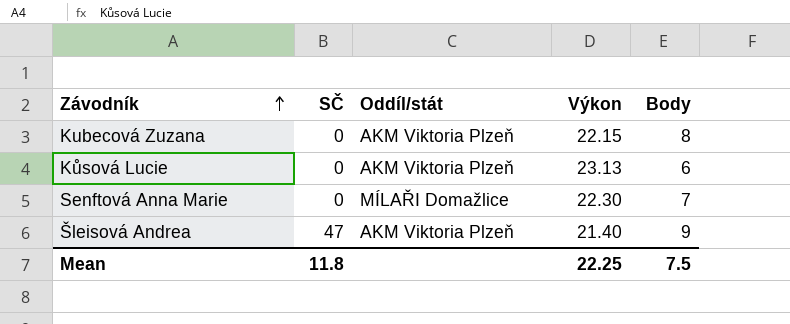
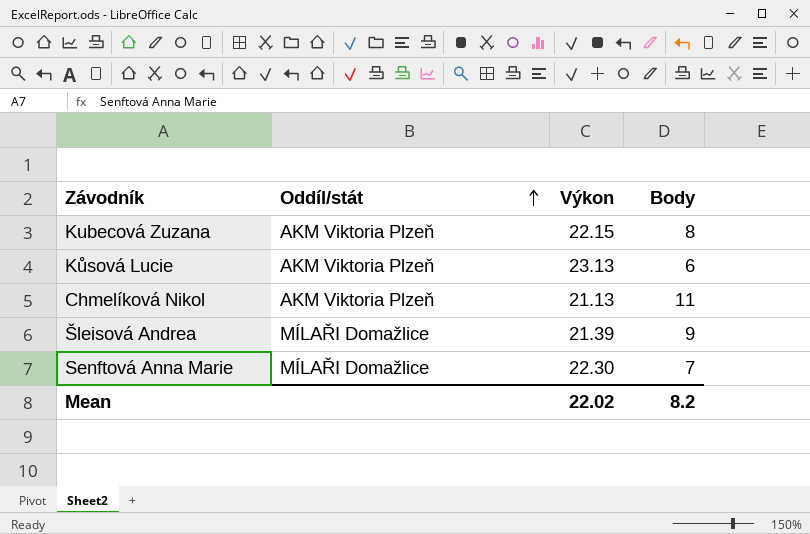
row order: Závodník ascending -> Oddíl/stát ascending
column SČ | position: 2 -> none
row Chmelíková Nikol: none -> AKM Viktoria Plzeň | 21.13 | 11
Šleisová Andrea | Oddíl/stát: AKM Viktoria Plzeň -> MÍLAŘI Domažlice
Šleisová Andrea | Výkon: 21.40 -> 21.39
Mean | Výkon: 22.25 -> 22.02
Mean | Body: 7.5 -> 8.2

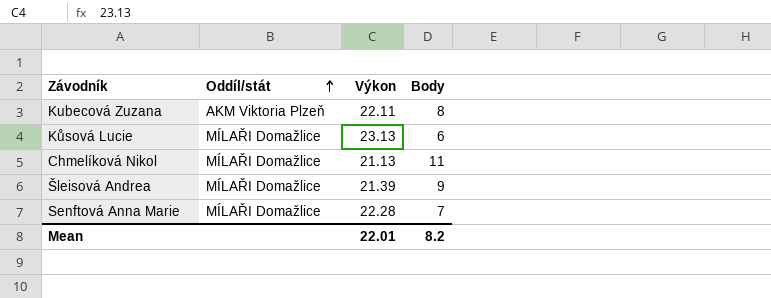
Kubecová Zuzana | Výkon: 22.15 -> 22.11
Kůsová Lucie | Oddíl/stát: AKM Viktoria Plzeň -> MÍLAŘI Domažlice
Chmelíková Nikol | Oddíl/stát: AKM Viktoria Plzeň -> MÍLAŘI Domažlice
Senftová Anna Marie | Výkon: 22.30 -> 22.28
Mean | Výkon: 22.02 -> 22.01

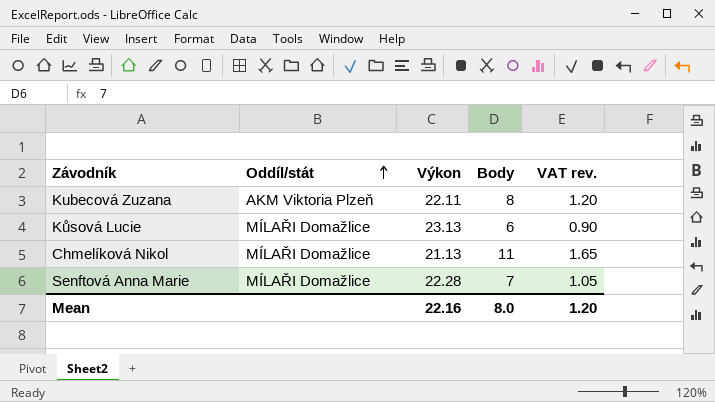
column VAT rev. | formula: none -> [Body] * 0.15
row Šleisová Andrea: MÍLAŘI Domažlice | 21.39 | 9 -> none
Mean | Výkon: 22.01 -> 22.16
Mean | Body: 8.2 -> 8.0

